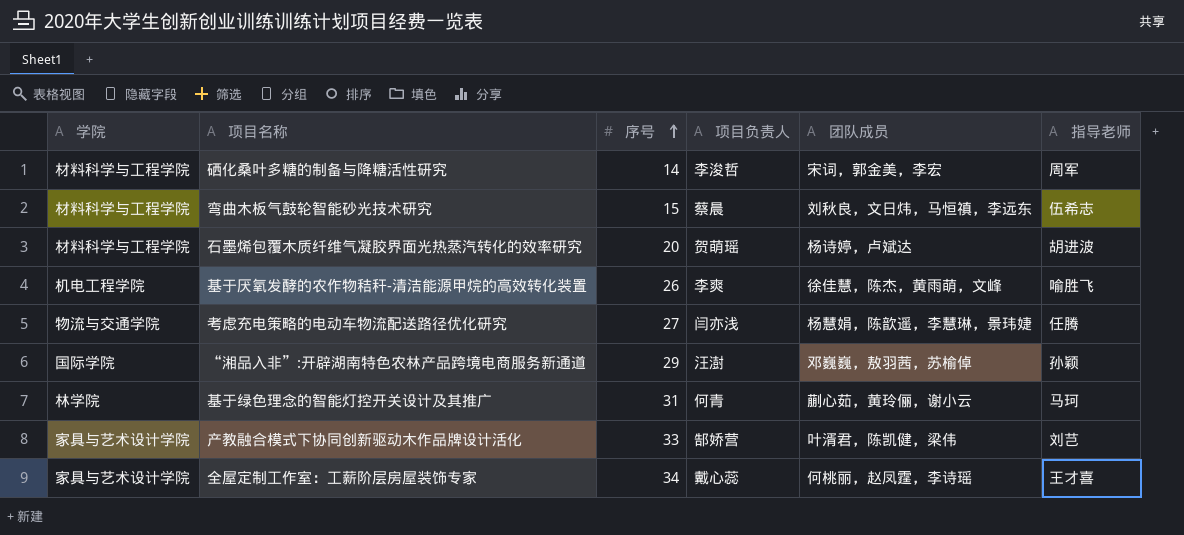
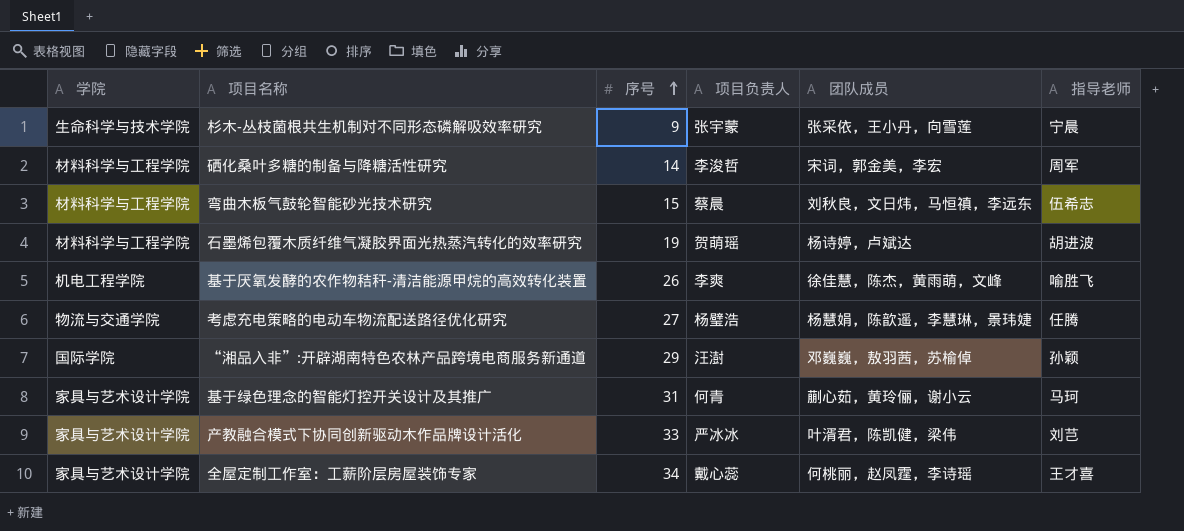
row 杉木-丛枝菌根共生机制对不同形态磷解吸效率研究: none -> 生命科学与技术学院 | 9 | 张宇蒙 | 张采依，王小丹，向雪莲 | 宁晨
石墨烯包覆木质纤维气凝胶界面光热蒸汽转化的效率研究 | 序号: 20 -> 19
考虑充电策略的电动车物流配送路径优化研究 | 项目负责人: 闫亦浅 -> 杨璧浩
基于绿色理念的智能灯控开关设计及其推广 | 学院: 林学院 -> 家具与艺术设计学院
产教融合模式下协同创新驱动木作品牌设计活化 | 项目负责人: 郜娇营 -> 严冰冰

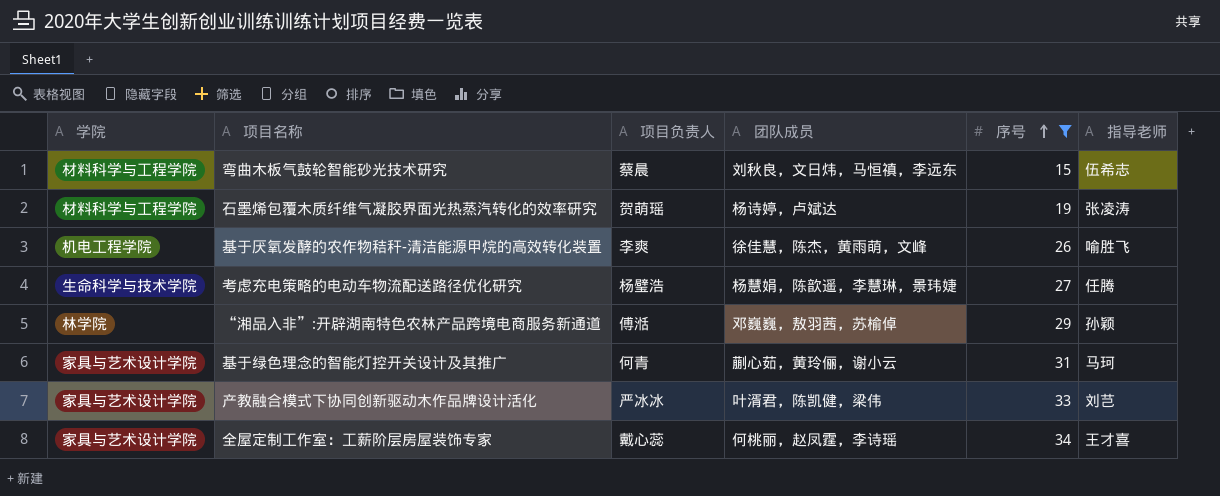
filter: none -> 序号 >= 15
column 序号 | position: 3 -> 5
石墨烯包覆木质纤维气凝胶界面光热蒸汽转化的效率研究 | 指导老师: 胡进波 -> 张凌涛
考虑充电策略的电动车物流配送路径优化研究 | 学院: 物流与交通学院 -> 生命科学与技术学院
“湘品入非”:开辟湖南特色农林产品跨境电商服务新通道 | 学院: 国际学院 -> 林学院
“湘品入非”:开辟湖南特色农林产品跨境电商服务新通道 | 项目负责人: 汪澍 -> 傅湉

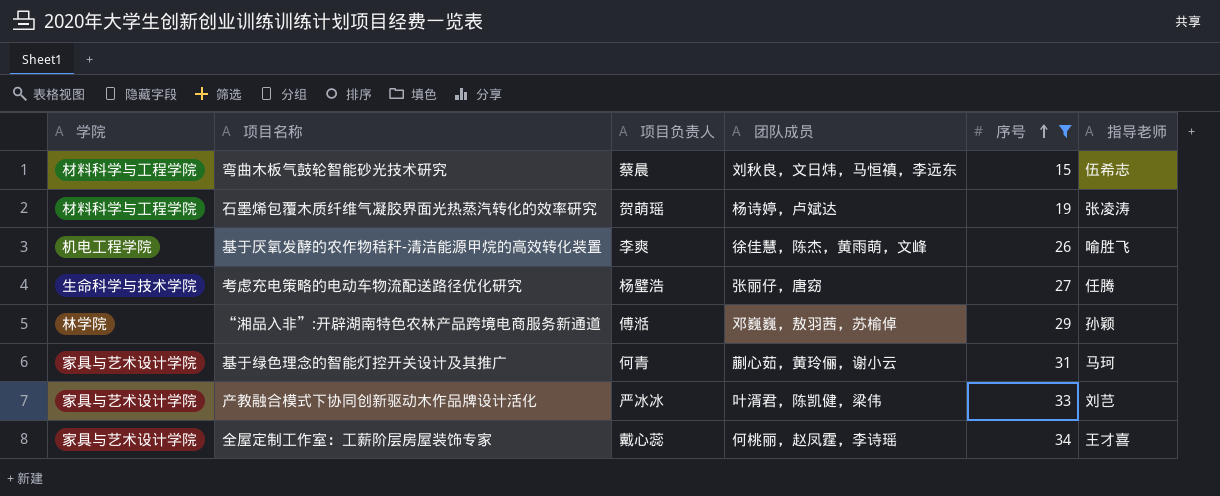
考虑充电策略的电动车物流配送路径优化研究 | 团队成员: 杨慧娟，陈歆遥，李慧琳，景玮婕 -> 张丽仔，唐窈

